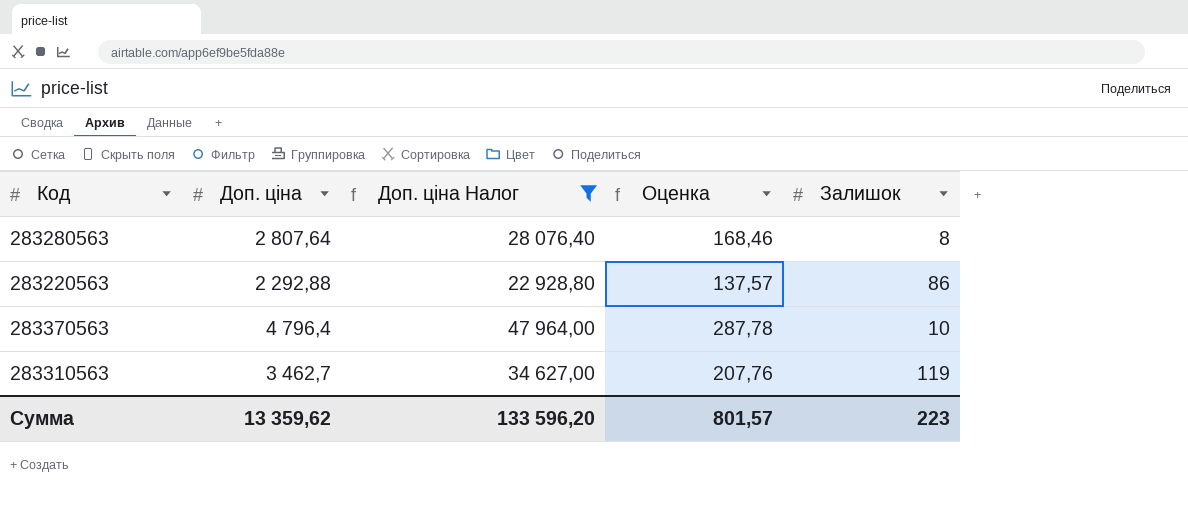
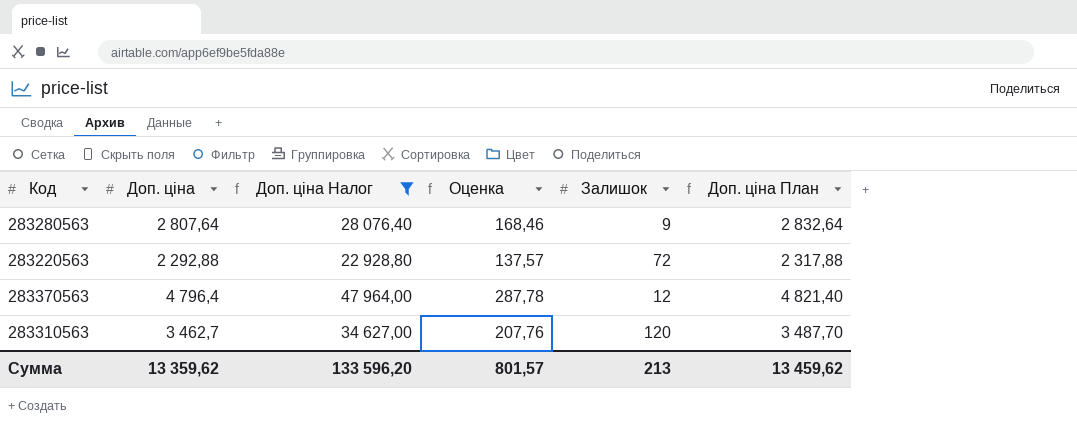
column Доп. ціна План | formula: none -> [Доп. ціна] + 25
283280563 | Залишок: 8 -> 9
283220563 | Залишок: 86 -> 72
283370563 | Залишок: 10 -> 12
283310563 | Залишок: 119 -> 120
Сумма | Залишок: 223 -> 213

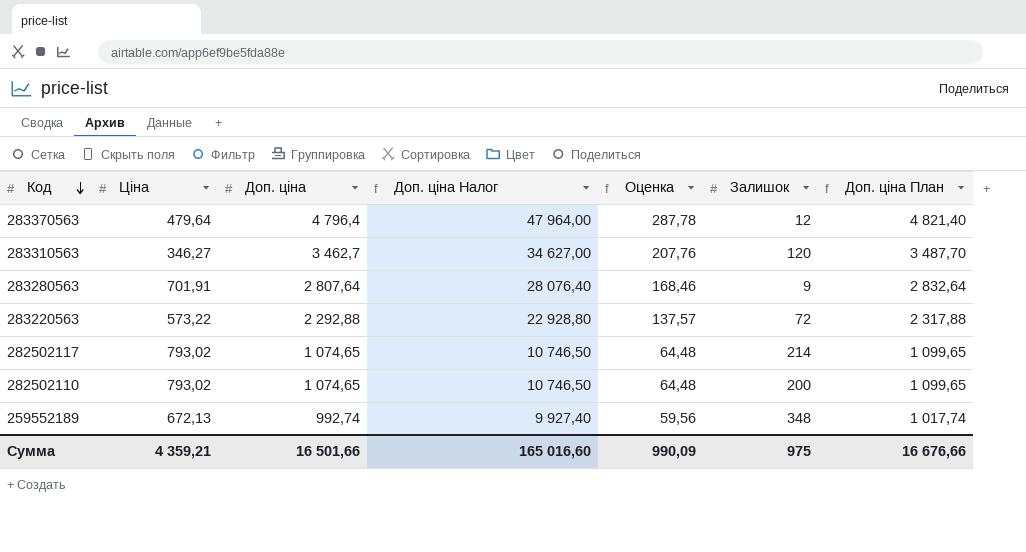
filter: Доп. ціна Налог >= 22 928,80 -> none
row order: none -> Код descending
column Ціна | position: none -> 2
Сумма | Доп. ціна: 13 359,62 -> 16 501,66
Сумма | Доп. ціна Налог: 133 596,20 -> 165 016,60
Сумма | Оценка: 801,57 -> 990,09
Сумма | Залишок: 213 -> 975
Сумма | Доп. ціна План: 13 459,62 -> 16 676,66

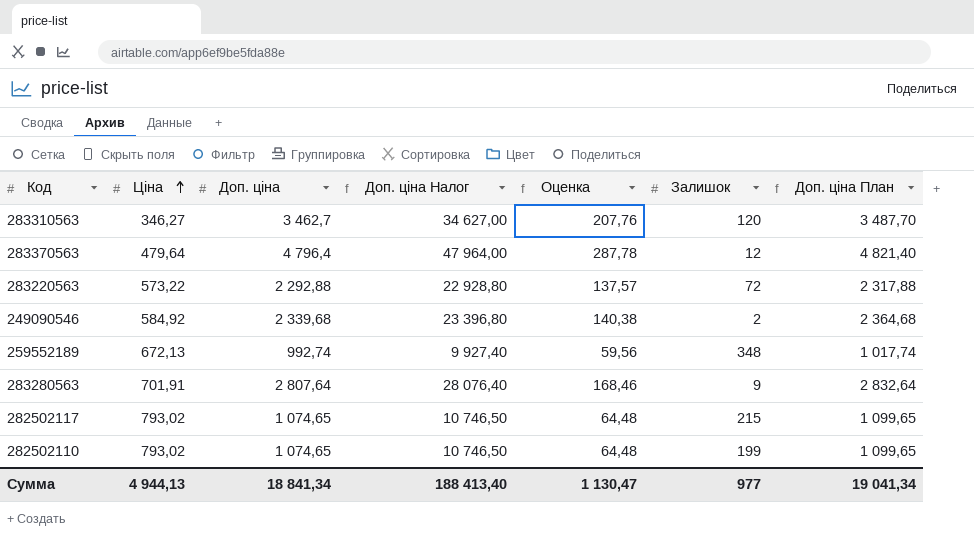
row order: Код descending -> Ціна ascending
row 249090546: none -> 584,92 | 2 339,68 | 23 396,80 | 140,38 | 2 | 2 364,68
282502117 | Залишок: 214 -> 215
282502110 | Залишок: 200 -> 199
Сумма | Ціна: 4 359,21 -> 4 944,13
Сумма | Доп. ціна: 16 501,66 -> 18 841,34
Сумма | Доп. ціна Налог: 165 016,60 -> 188 413,40
Сумма | Оценка: 990,09 -> 1 130,47
Сумма | Залишок: 975 -> 977
Сумма | Доп. ціна План: 16 676,66 -> 19 041,34

